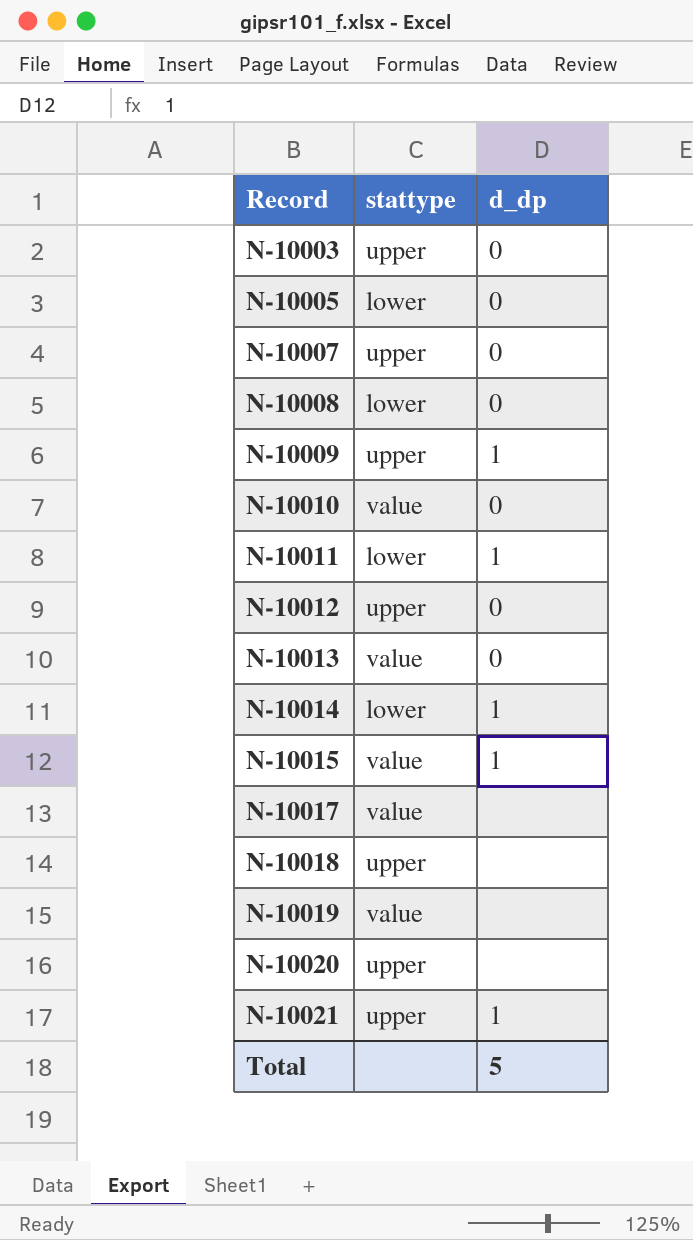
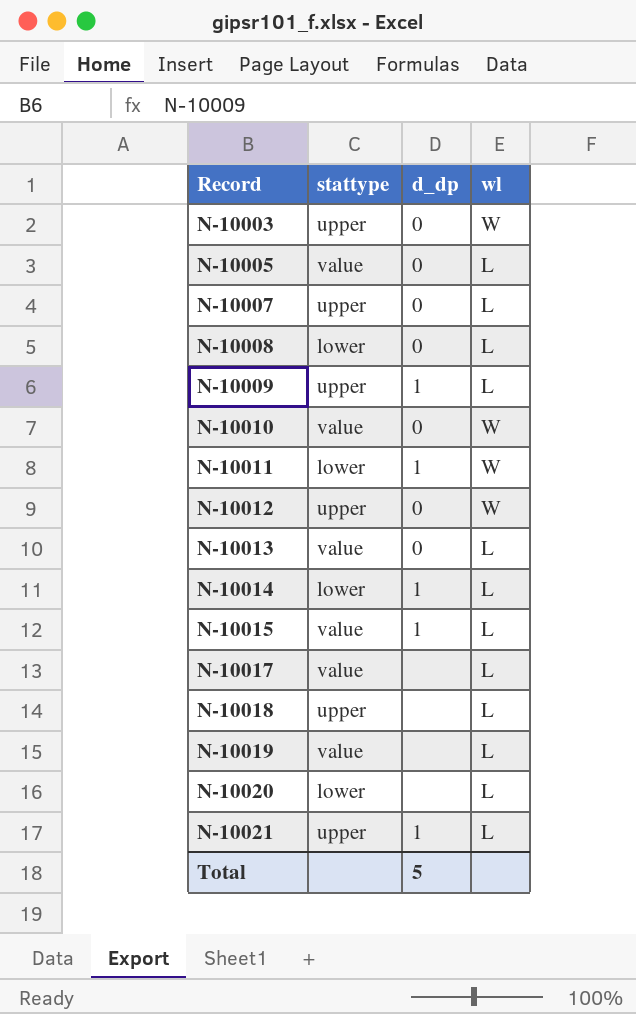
column wl | position: none -> 4
N-10005 | stattype: lower -> value
N-10020 | stattype: upper -> lower

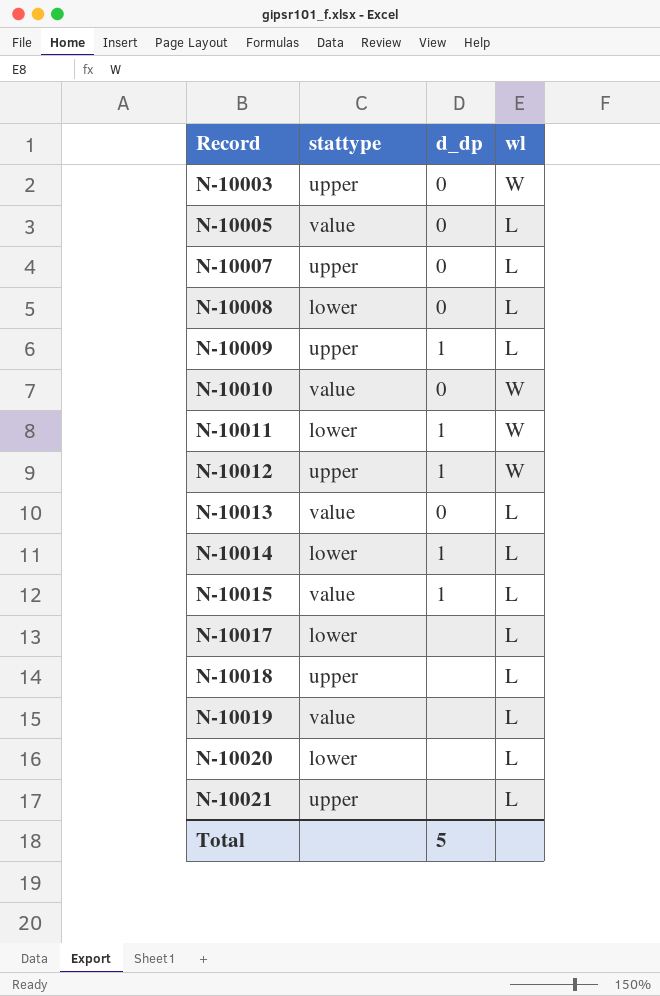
N-10012 | d_dp: 0 -> 1
N-10017 | stattype: value -> lower
N-10021 | d_dp: 1 -> none

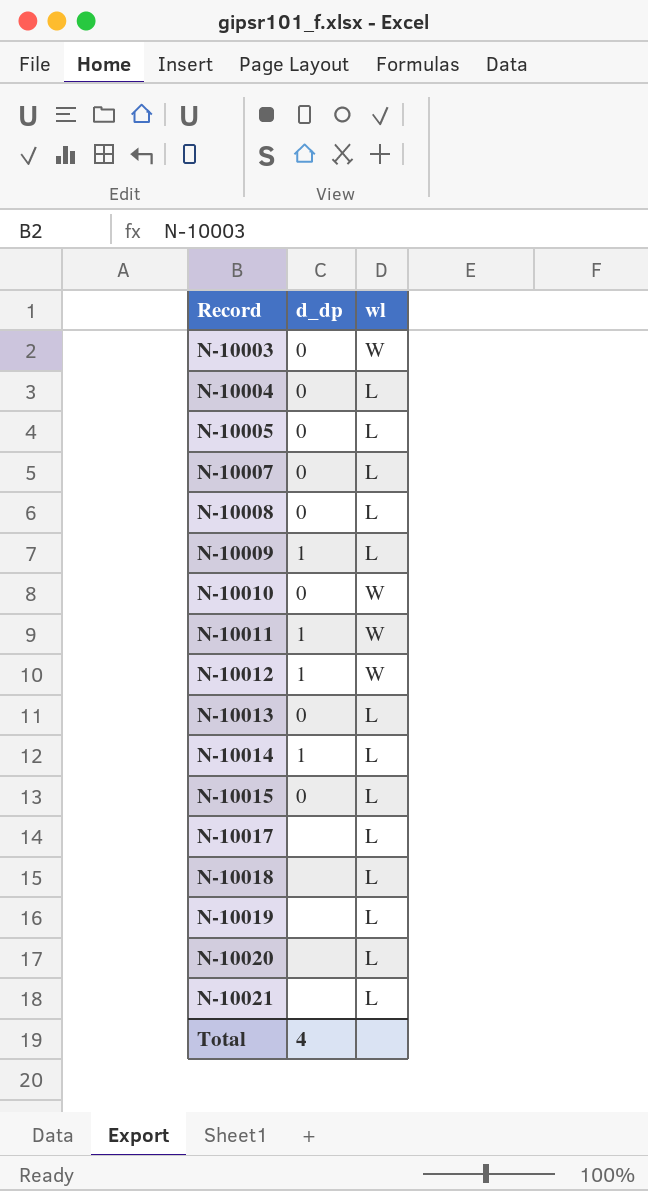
column stattype | position: 2 -> none
row N-10004: none -> 0 | L
N-10015 | d_dp: 1 -> 0
Total | d_dp: 5 -> 4

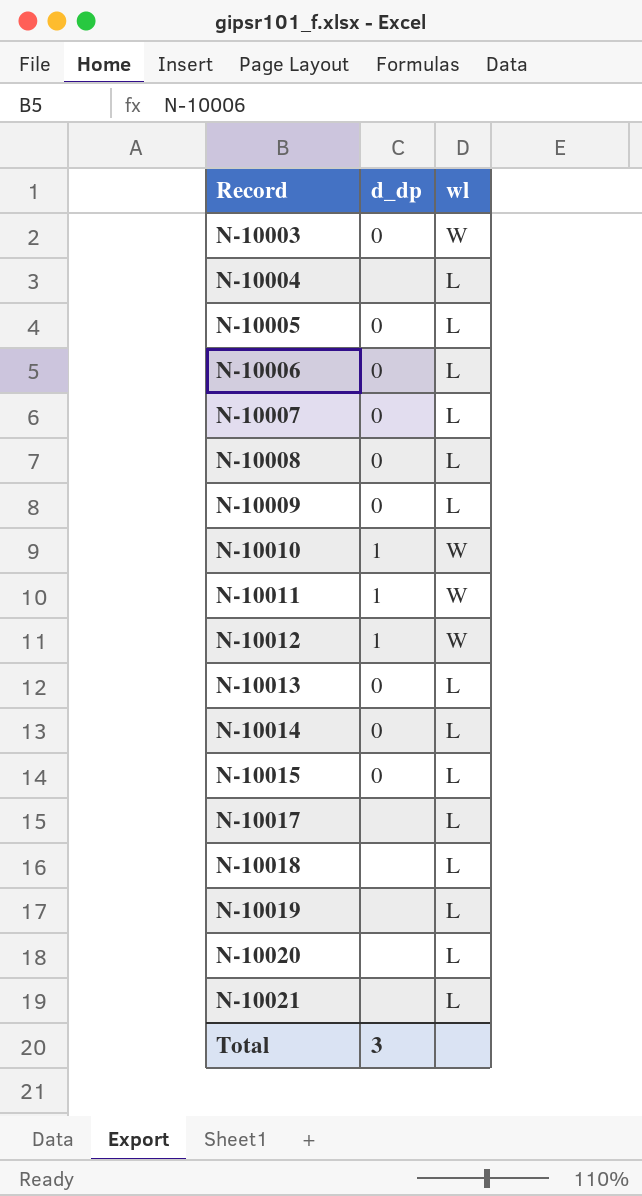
N-10004 | d_dp: 0 -> none
row N-10006: none -> 0 | L
N-10009 | d_dp: 1 -> 0
N-10010 | d_dp: 0 -> 1
N-10014 | d_dp: 1 -> 0
Total | d_dp: 4 -> 3

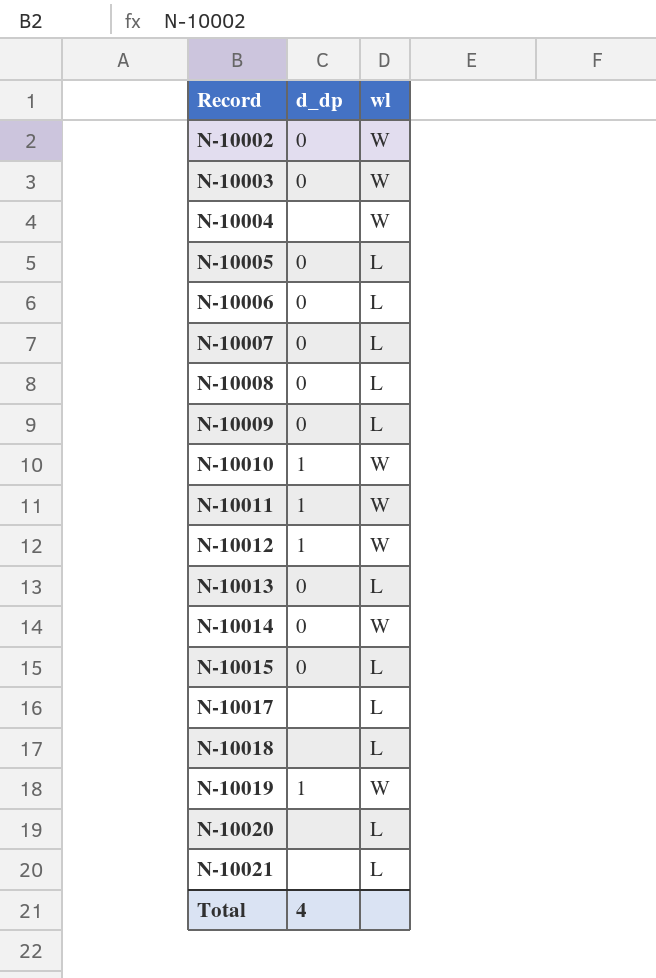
row N-10002: none -> 0 | W
N-10004 | wl: L -> W
N-10014 | wl: L -> W
N-10019 | d_dp: none -> 1
N-10019 | wl: L -> W
Total | d_dp: 3 -> 4

